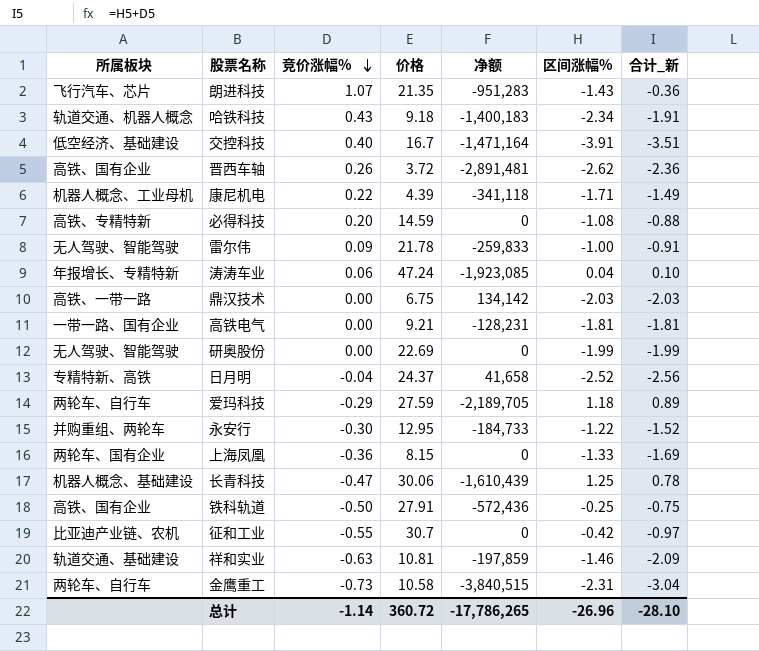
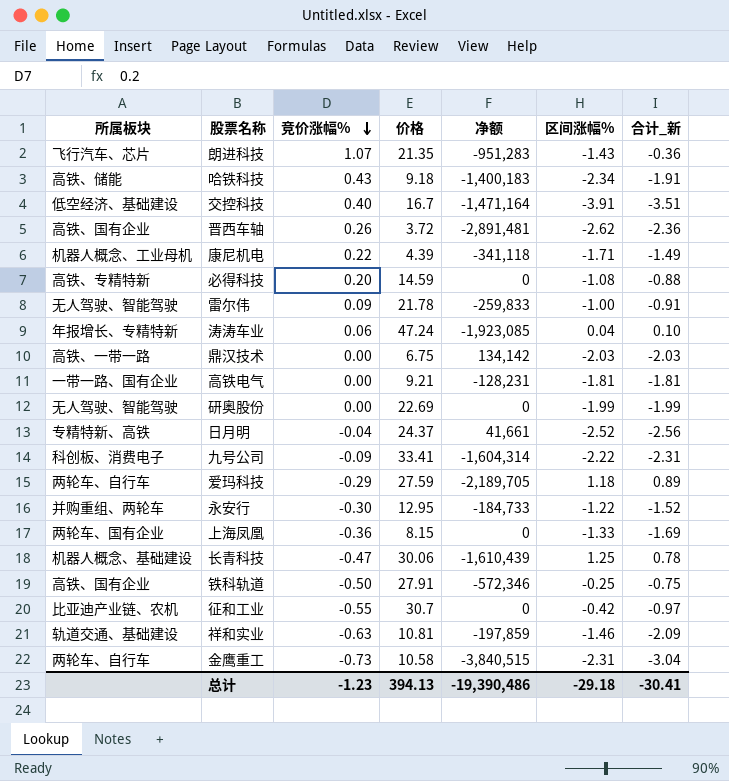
哈铁科技 | 所属板块: 轨道交通、机器人概念 -> 高铁、储能
日月明 | 净额: 41,658 -> 41,661
row 九号公司: none -> 科创板、消费电子 | -0.09 | 33.41 | -1,604,314 | -2.22 | -2.31
铁科轨道 | 净额: -572,436 -> -572,346
总计 | 竞价涨幅%: -1.14 -> -1.23
总计 | 价格: 360.72 -> 394.13
总计 | 净额: -17,786,265 -> -19,390,486
总计 | 区间涨幅%: -26.96 -> -29.18
总计 | 合计_新: -28.10 -> -30.41

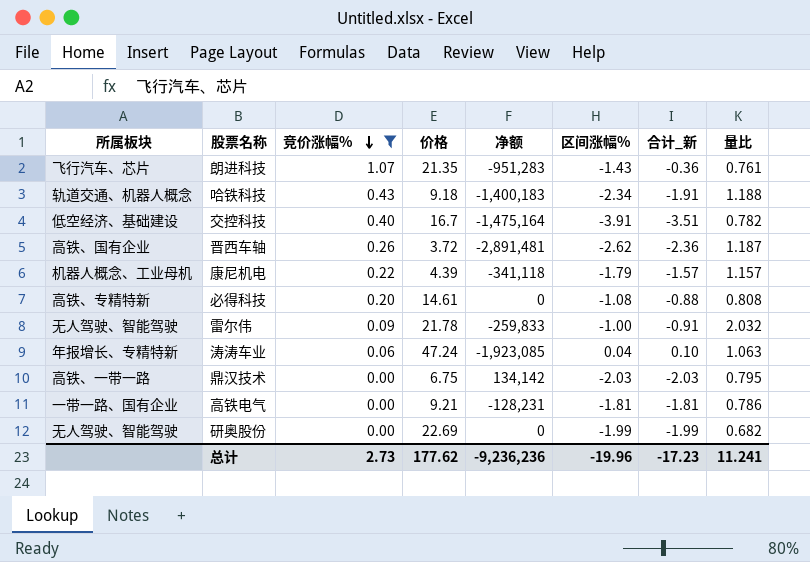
filter: none -> 竞价涨幅% >= 0.00
column 量比 | position: none -> 8
哈铁科技 | 所属板块: 高铁、储能 -> 轨道交通、机器人概念
交控科技 | 净额: -1,471,164 -> -1,475,164
康尼机电 | 区间涨幅%: -1.71 -> -1.79
康尼机电 | 合计_新: -1.49 -> -1.57
必得科技 | 价格: 14.59 -> 14.61
总计 | 竞价涨幅%: -1.23 -> 2.73
总计 | 价格: 394.13 -> 177.62
总计 | 净额: -19,390,486 -> -9,236,236
总计 | 区间涨幅%: -29.18 -> -19.96
总计 | 合计_新: -30.41 -> -17.23

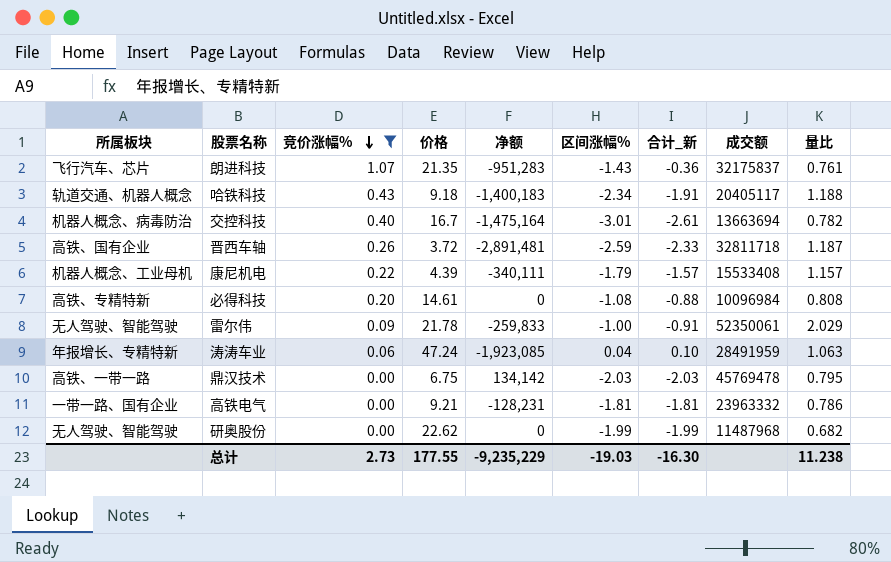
column 成交额 | position: none -> 8
交控科技 | 所属板块: 低空经济、基础建设 -> 机器人概念、病毒防治
交控科技 | 区间涨幅%: -3.91 -> -3.01
交控科技 | 合计_新: -3.51 -> -2.61
晋西车轴 | 区间涨幅%: -2.62 -> -2.59
晋西车轴 | 合计_新: -2.36 -> -2.33
康尼机电 | 净额: -341,118 -> -340,111
雷尔伟 | 量比: 2.032 -> 2.029
研奥股份 | 价格: 22.69 -> 22.62
总计 | 价格: 177.62 -> 177.55
总计 | 净额: -9,236,236 -> -9,235,229
总计 | 区间涨幅%: -19.96 -> -19.03
总计 | 合计_新: -17.23 -> -16.30
总计 | 量比: 11.241 -> 11.238

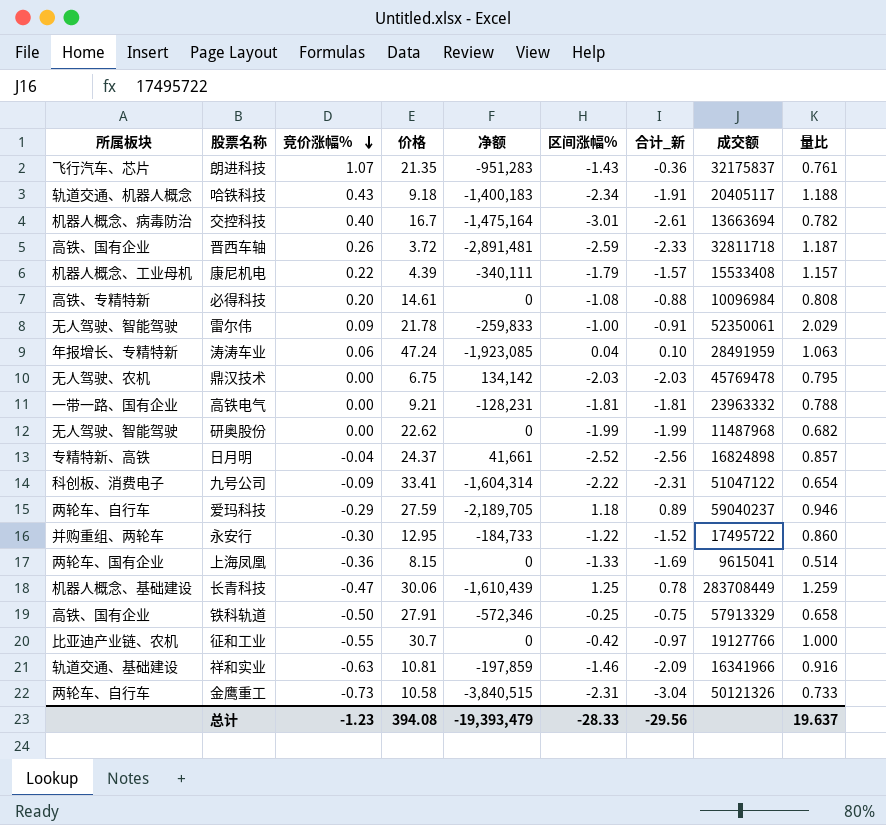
filter: 竞价涨幅% >= 0.00 -> none
鼎汉技术 | 所属板块: 高铁、一带一路 -> 无人驾驶、农机
高铁电气 | 量比: 0.786 -> 0.788
总计 | 竞价涨幅%: 2.73 -> -1.23
总计 | 价格: 177.55 -> 394.08
总计 | 净额: -9,235,229 -> -19,393,479
总计 | 区间涨幅%: -19.03 -> -28.33
总计 | 合计_新: -16.30 -> -29.56
总计 | 量比: 11.238 -> 19.637

